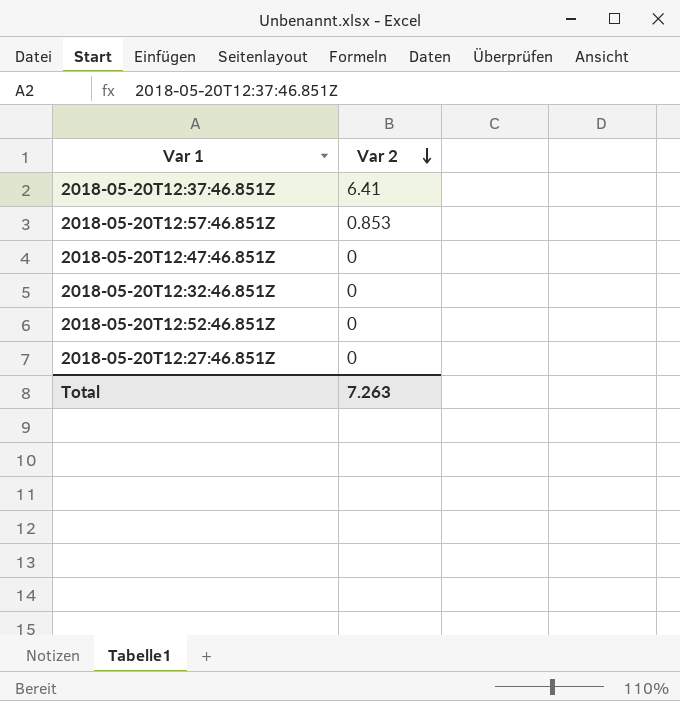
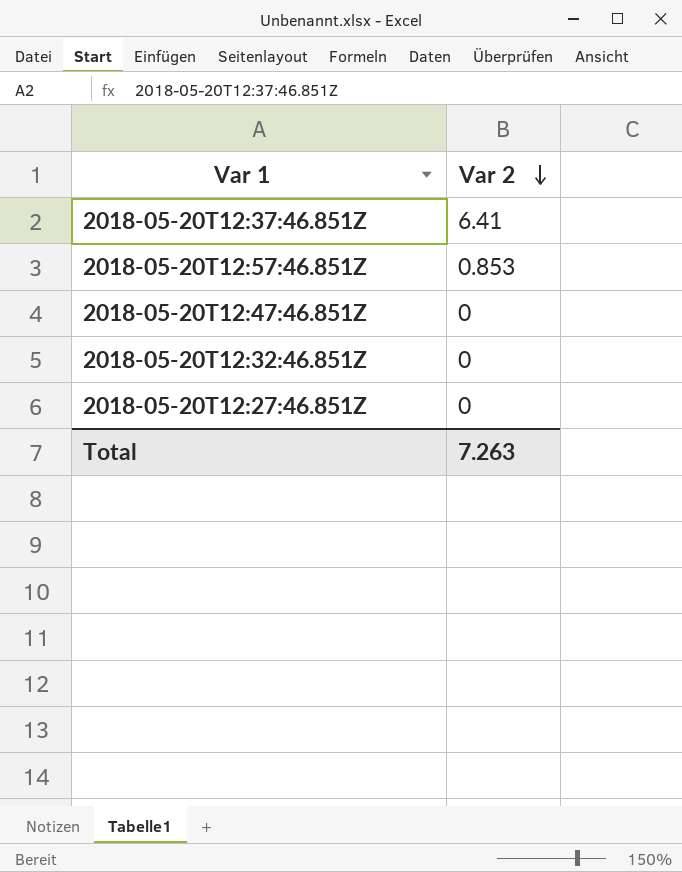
row 2018-05-20T12:52:46.851Z: 0 -> none

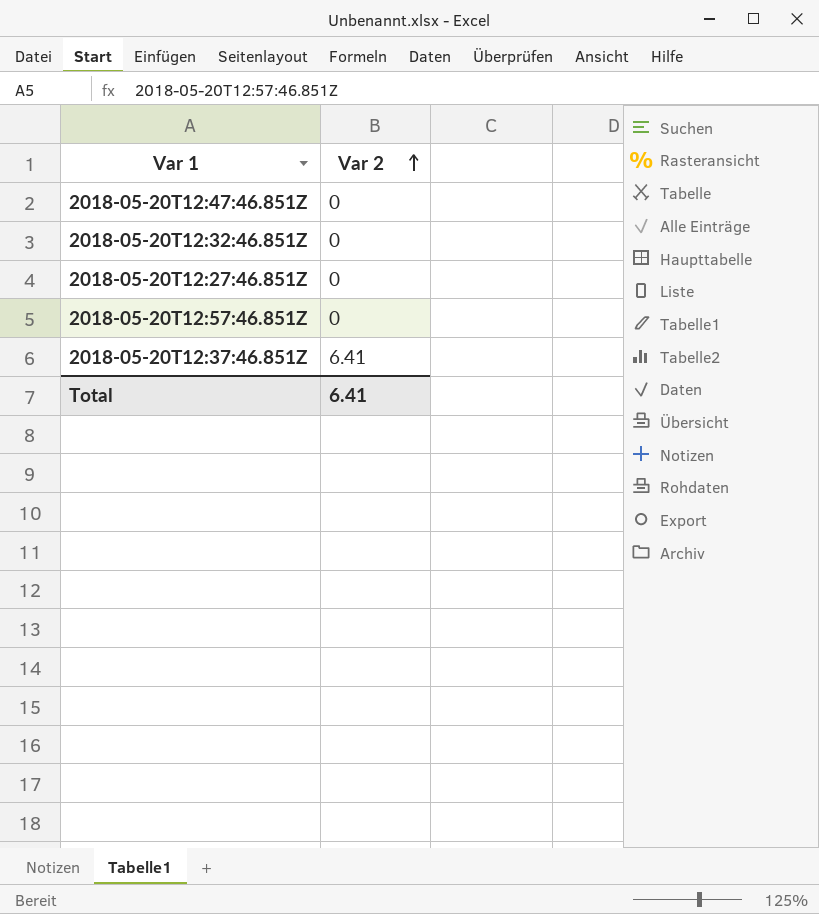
row order: Var 2 descending -> Var 2 ascending
2018-05-20T12:57:46.851Z | Var 2: 0.853 -> 0
Total | Var 2: 7.263 -> 6.41

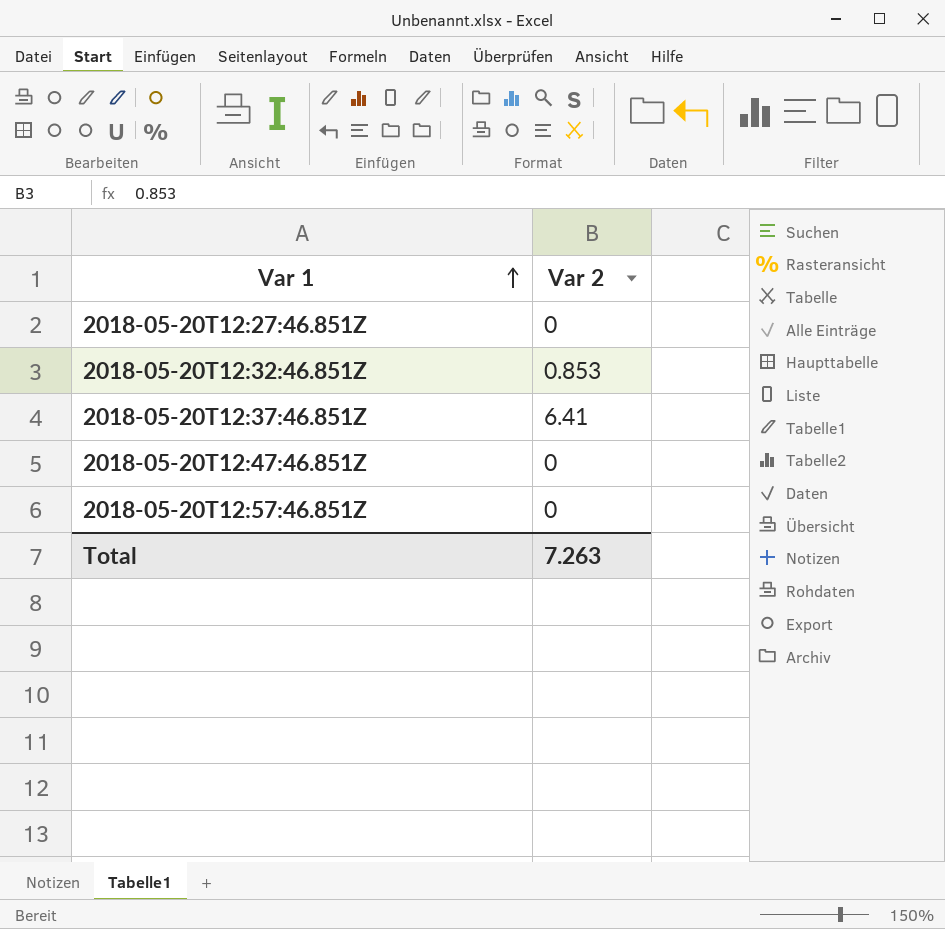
row order: Var 2 ascending -> Var 1 ascending
2018-05-20T12:32:46.851Z | Var 2: 0 -> 0.853
Total | Var 2: 6.41 -> 7.263

